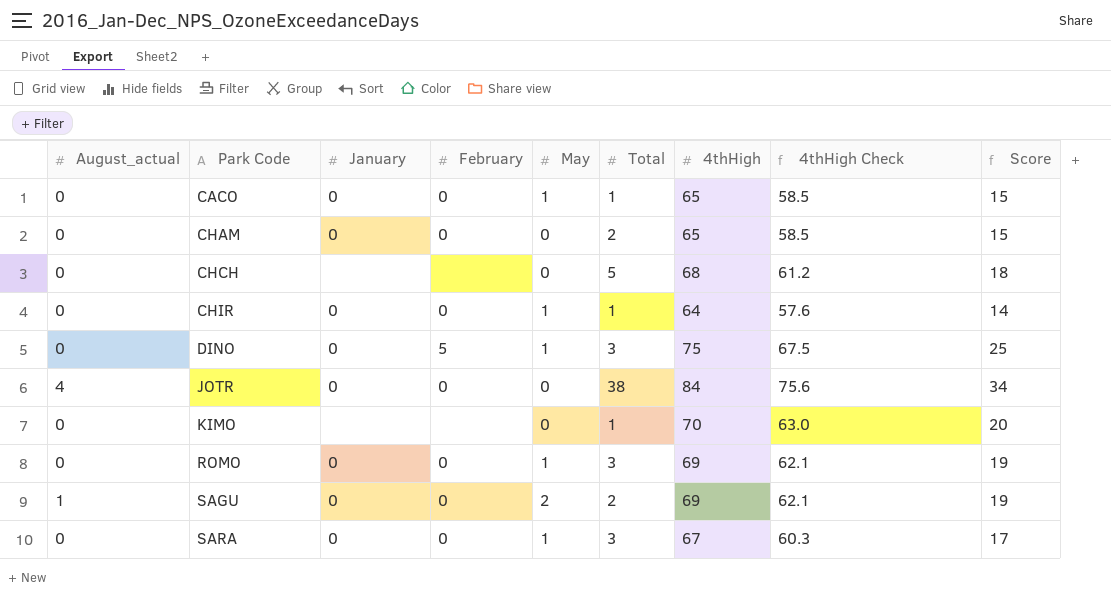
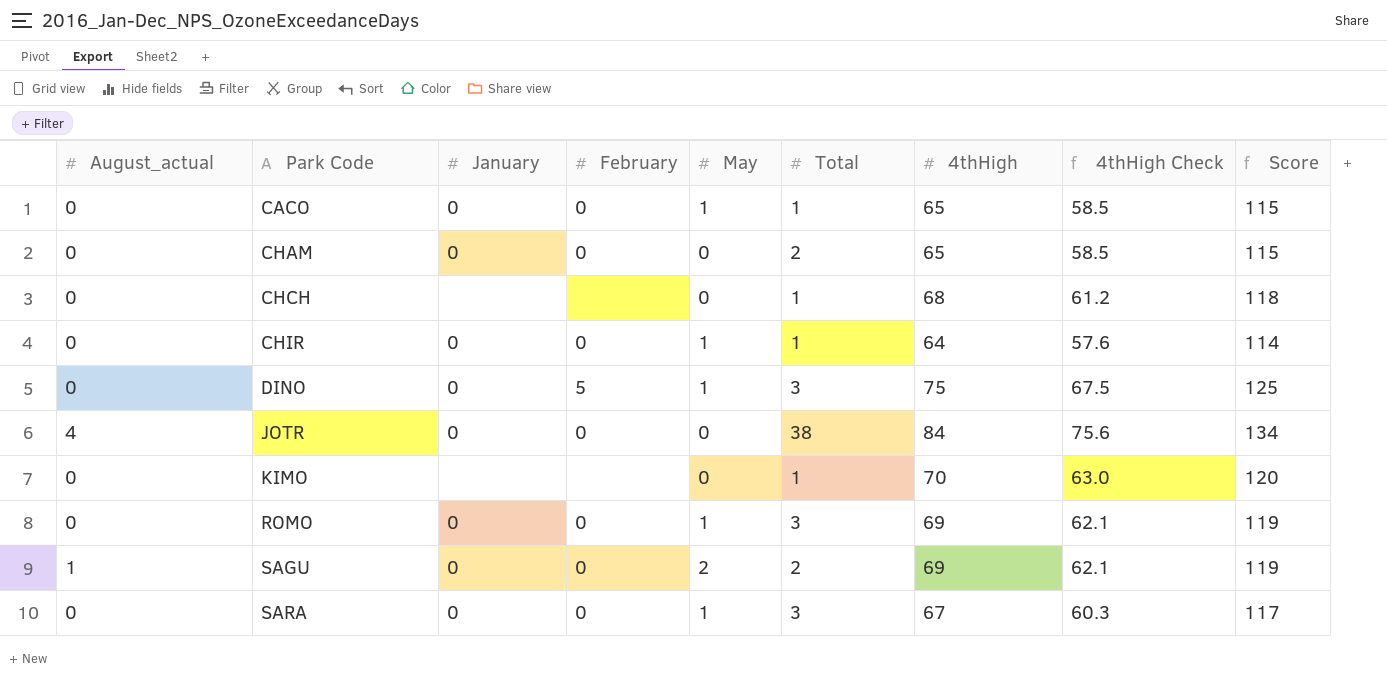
column Score | formula: [4thHigh] - 50 -> [4thHigh] + 50
CHCH | Total: 5 -> 1

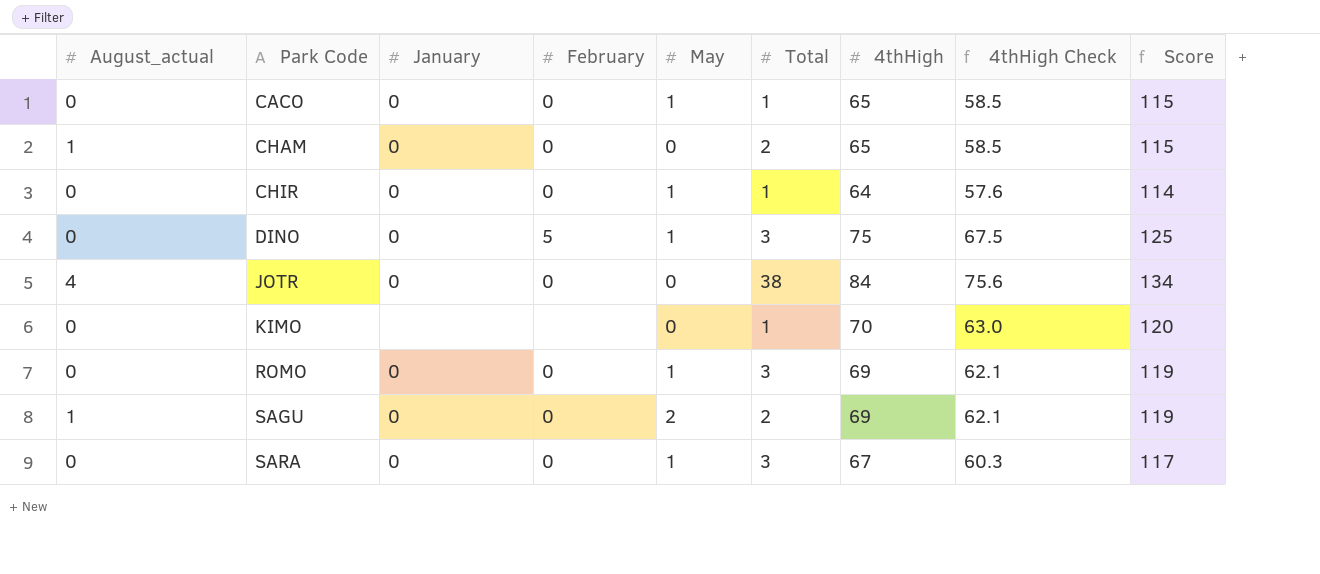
row CHCH: 0 | none | none | 0 | 1 | 68 | 61.2 | 118 -> none
CHAM | August_actual: 0 -> 1

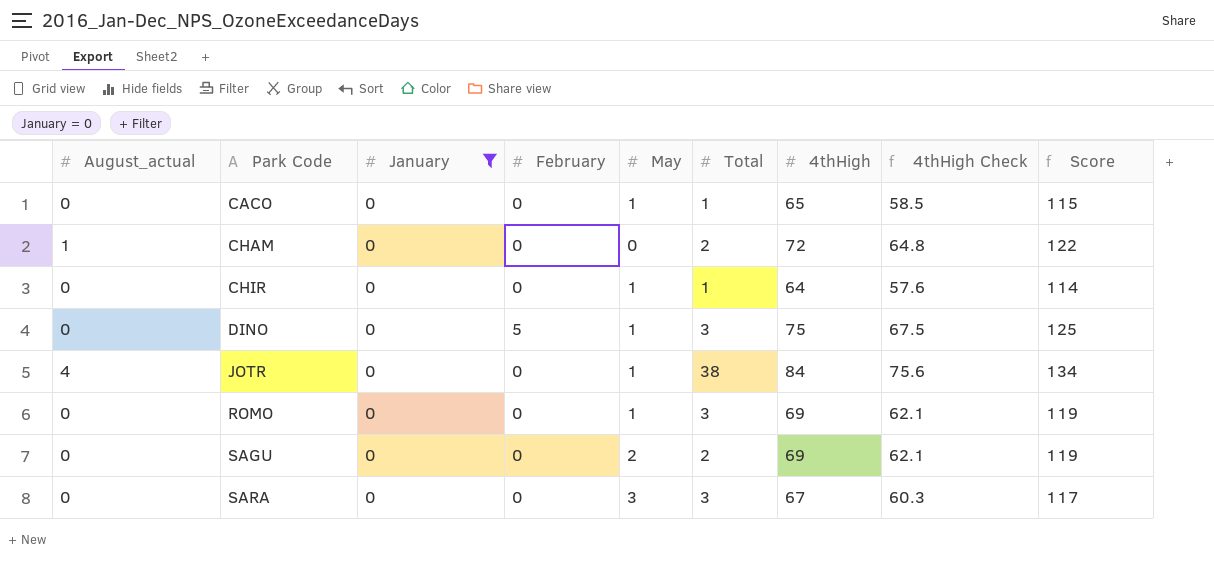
filter: none -> January = 0
CHAM | 4thHigh: 65 -> 72
CHAM | 4thHigh Check: 58.5 -> 64.8
CHAM | Score: 115 -> 122
JOTR | May: 0 -> 1
SAGU | August_actual: 1 -> 0
SARA | May: 1 -> 3

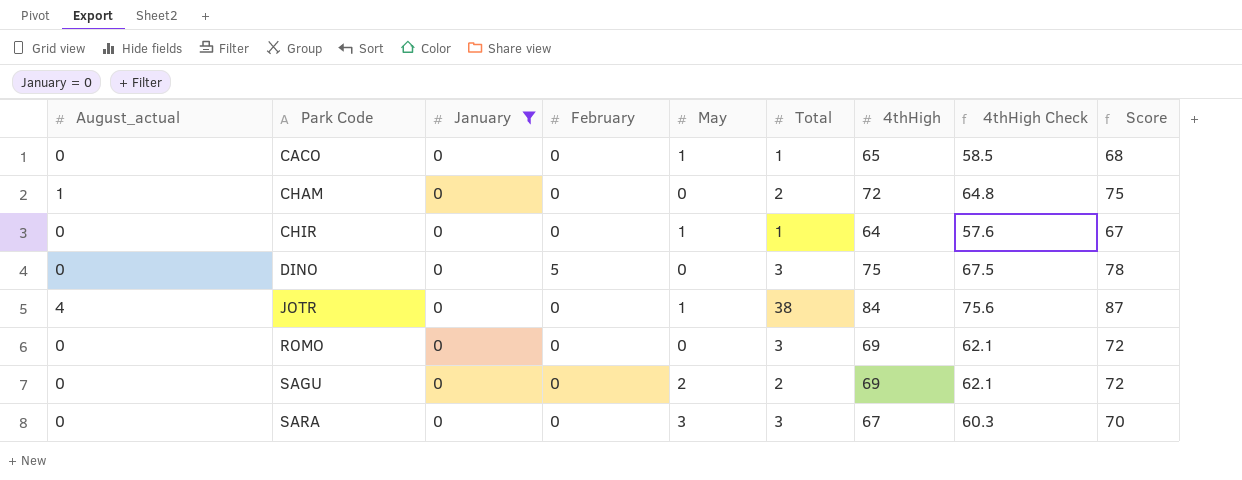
column Score | formula: [4thHigh] + 50 -> [4thHigh] + 3
DINO | May: 1 -> 0
ROMO | May: 1 -> 0

